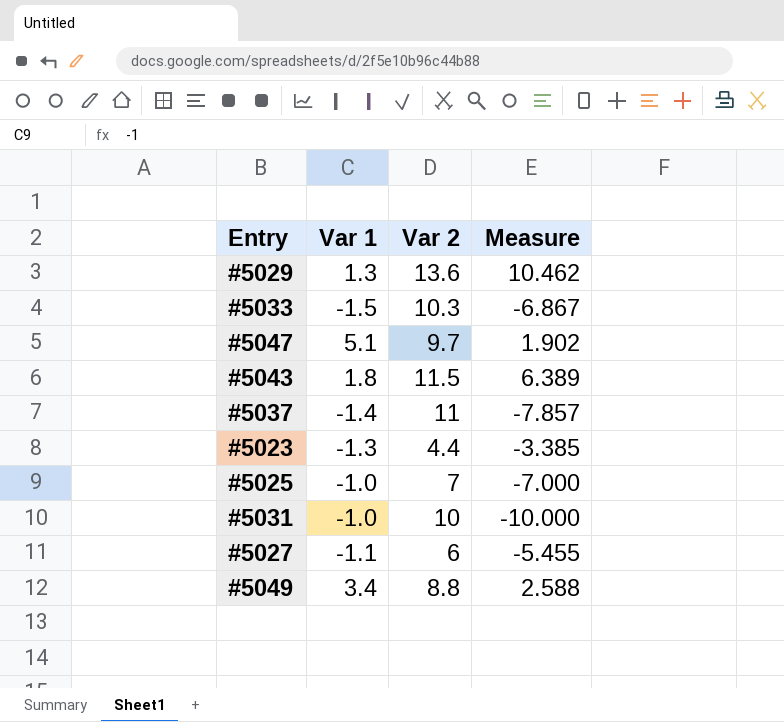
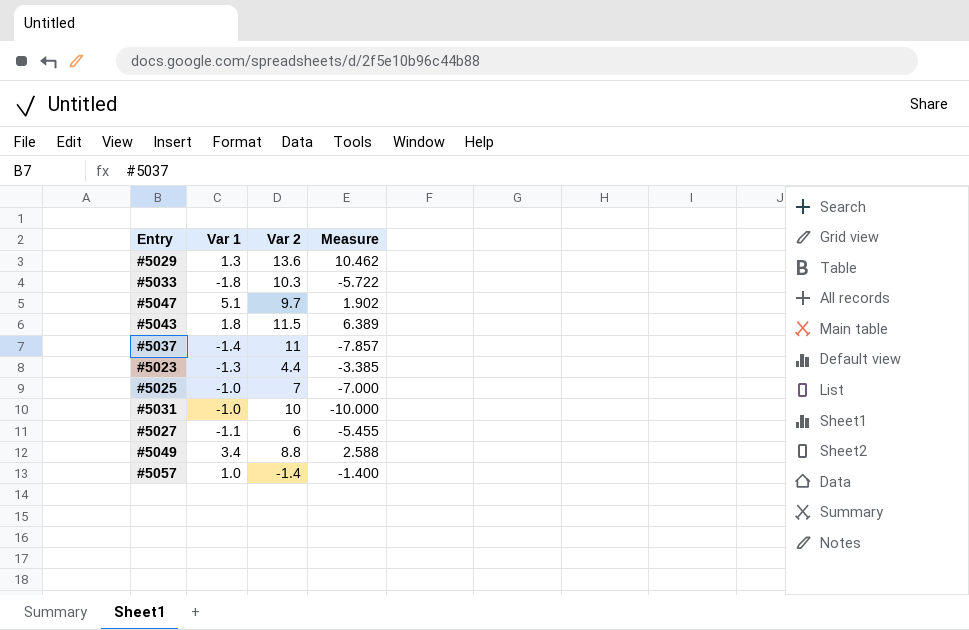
#5033 | Var 1: -1.5 -> -1.8
#5033 | Measure: -6.867 -> -5.722
row #5057: none -> 1.0 | -1.4 | -1.400

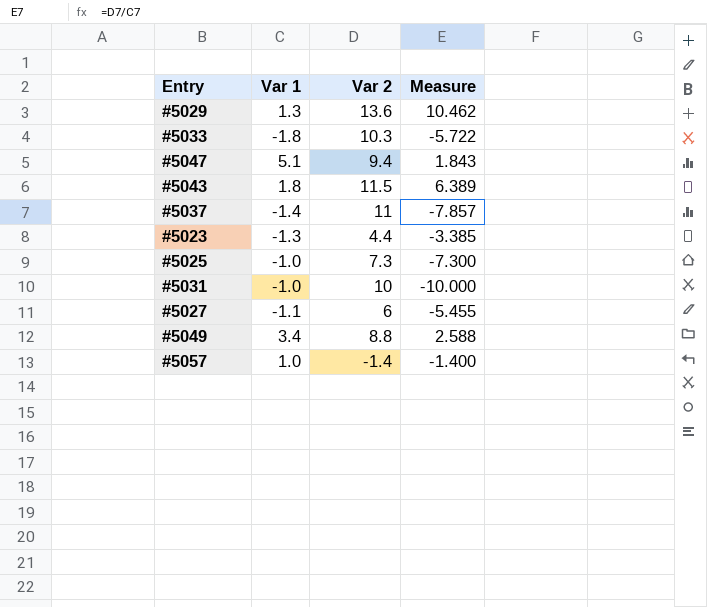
#5047 | Var 2: 9.7 -> 9.4
#5047 | Measure: 1.902 -> 1.843
#5025 | Var 2: 7 -> 7.3
#5025 | Measure: -7.000 -> -7.300

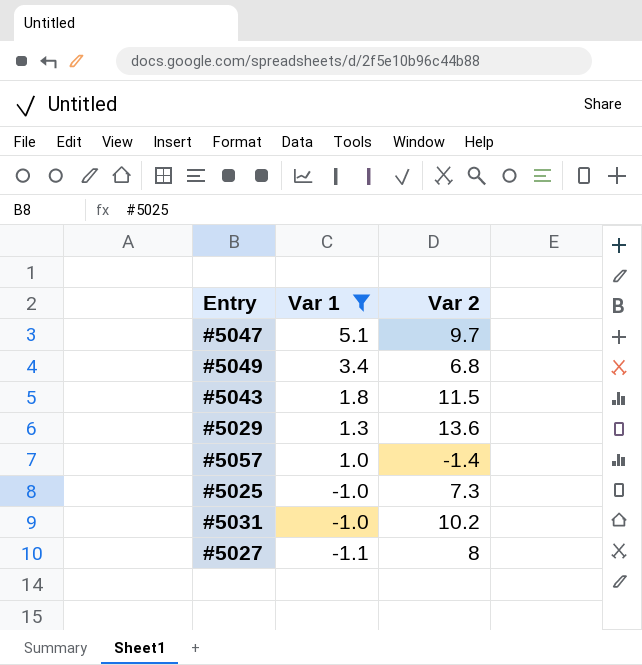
filter: none -> Var 1 >= -1.1
row order: none -> Var 1 descending
column Measure | formula: [Var 2] / [Var 1] -> none
#5047 | Var 2: 9.4 -> 9.7
#5049 | Var 2: 8.8 -> 6.8
#5031 | Var 2: 10 -> 10.2
#5027 | Var 2: 6 -> 8

